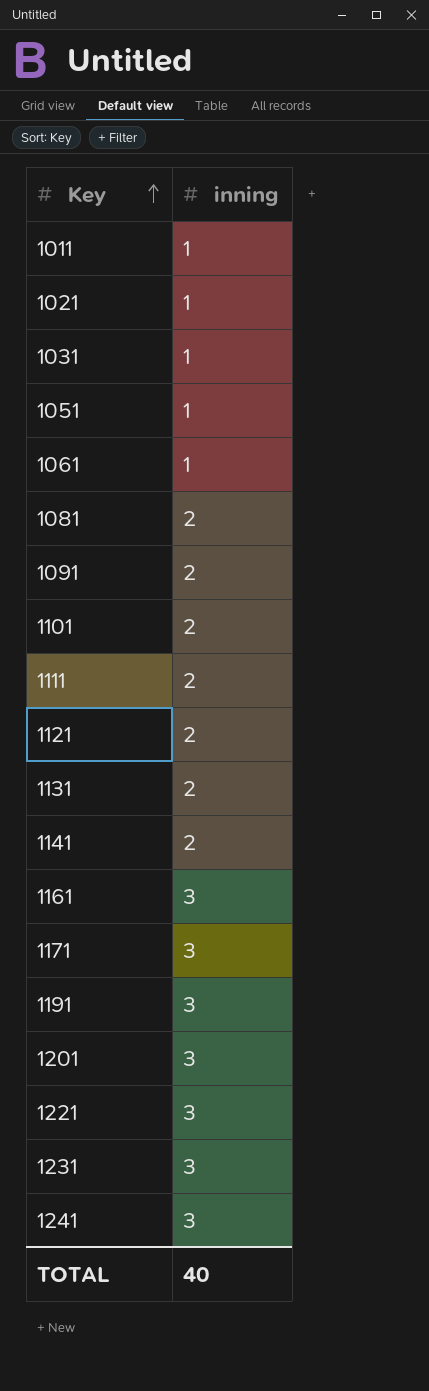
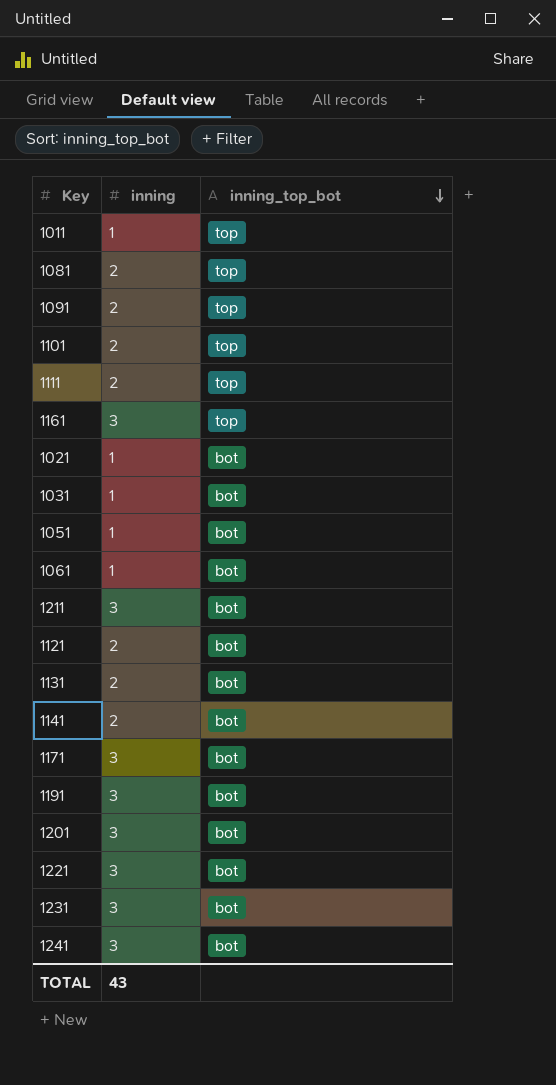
row order: Key ascending -> inning_top_bot descending
column inning_top_bot | position: none -> 3
row 1211: none -> 3 | bot
TOTAL | inning: 40 -> 43

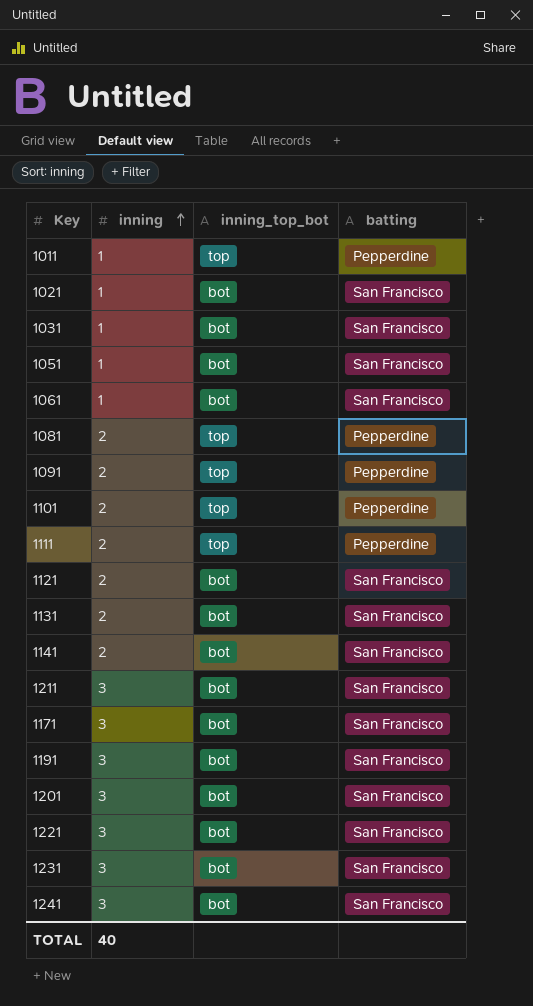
row order: inning_top_bot descending -> inning ascending
column batting | position: none -> 4
row 1161: 3 | top -> none
TOTAL | inning: 43 -> 40

